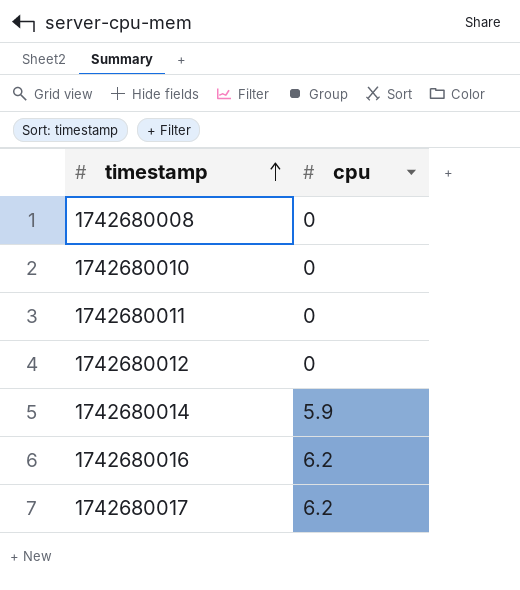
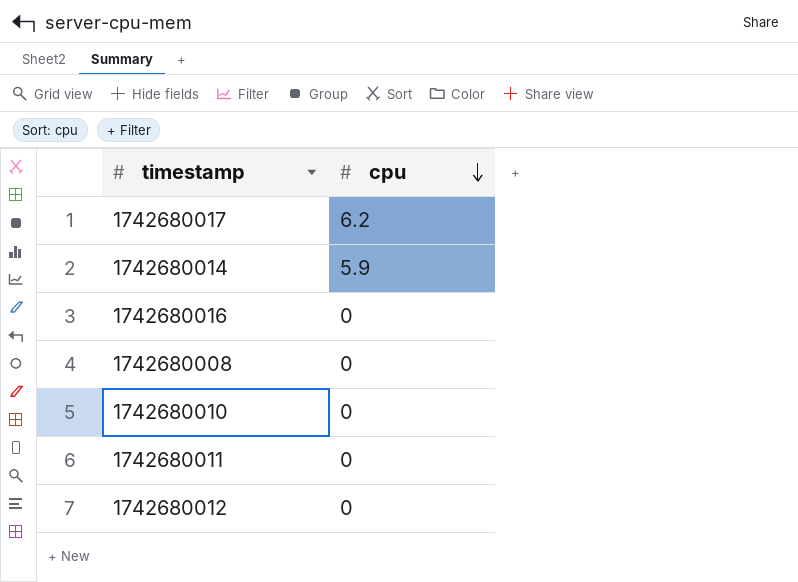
row order: timestamp ascending -> cpu descending
1742680016 | cpu: 6.2 -> 0

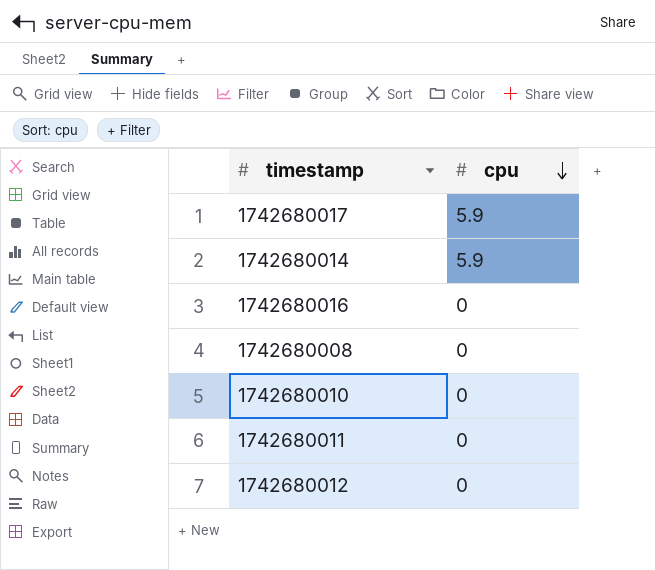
1742680017 | cpu: 6.2 -> 5.9

